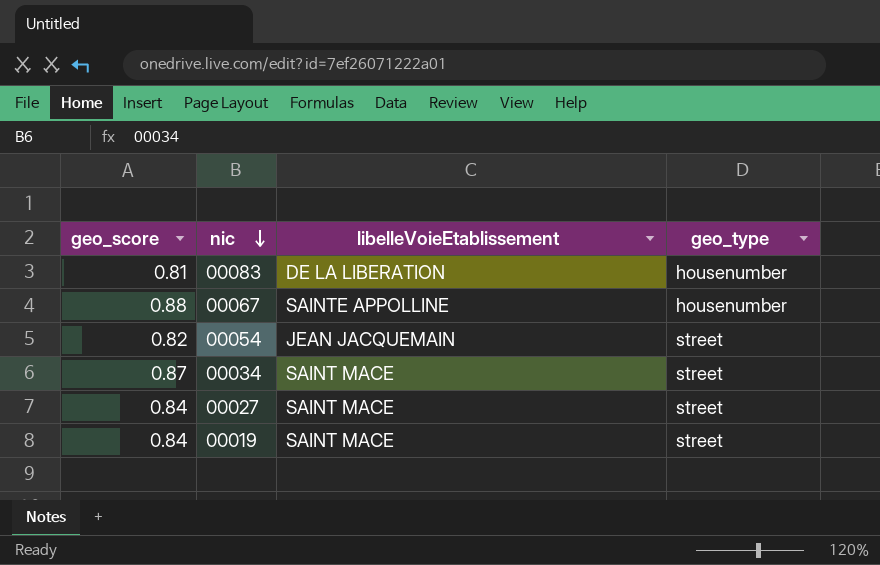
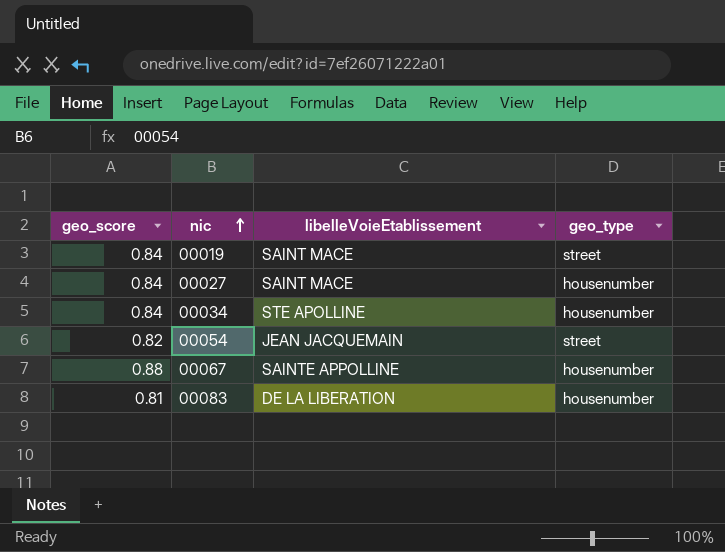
row order: nic descending -> nic ascending
00027 | geo_type: street -> housenumber
00034 | geo_score: 0.87 -> 0.84
00034 | libelleVoieEtablissement: SAINT MACE -> STE APOLLINE
00034 | geo_type: street -> housenumber

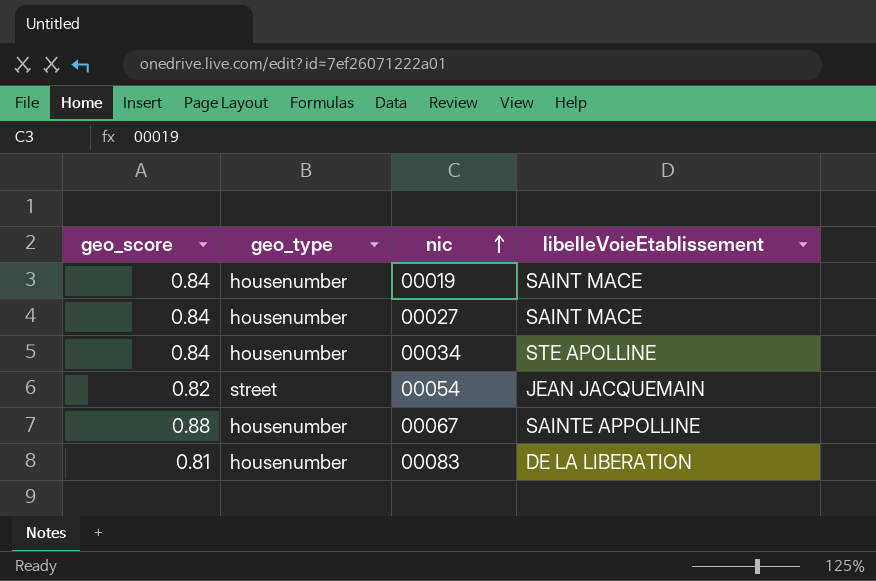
column geo_type | position: 4 -> 2
00019 | geo_type: street -> housenumber

